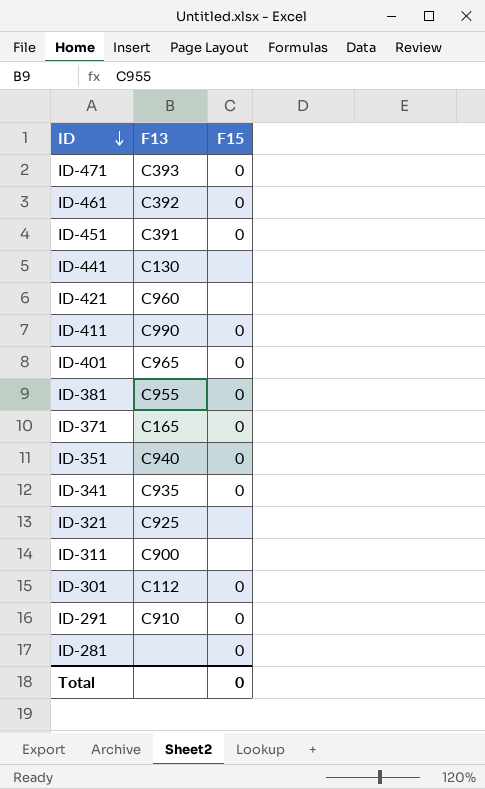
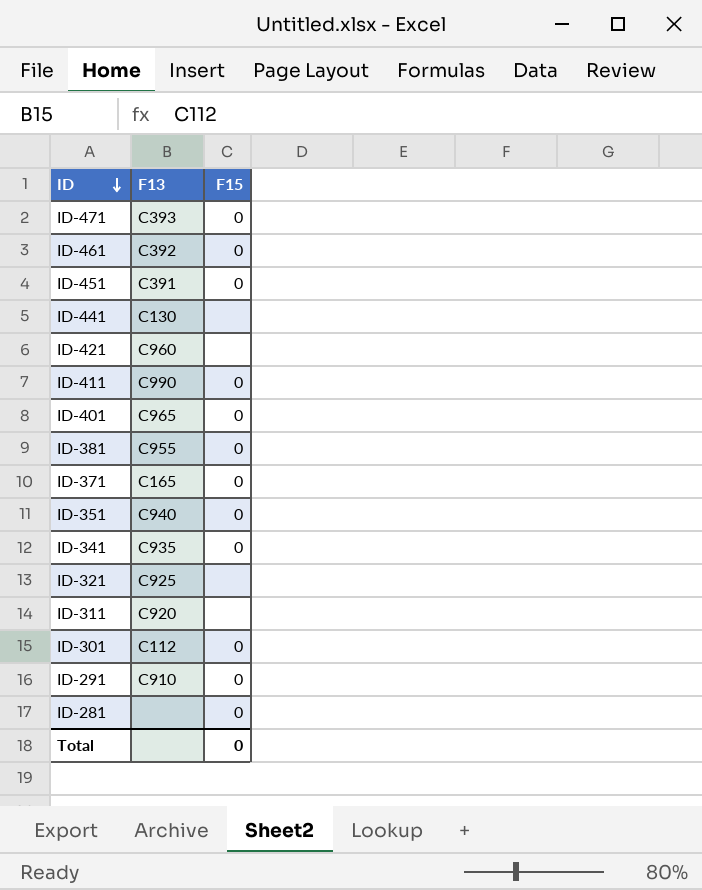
ID-311 | F13: C900 -> C920

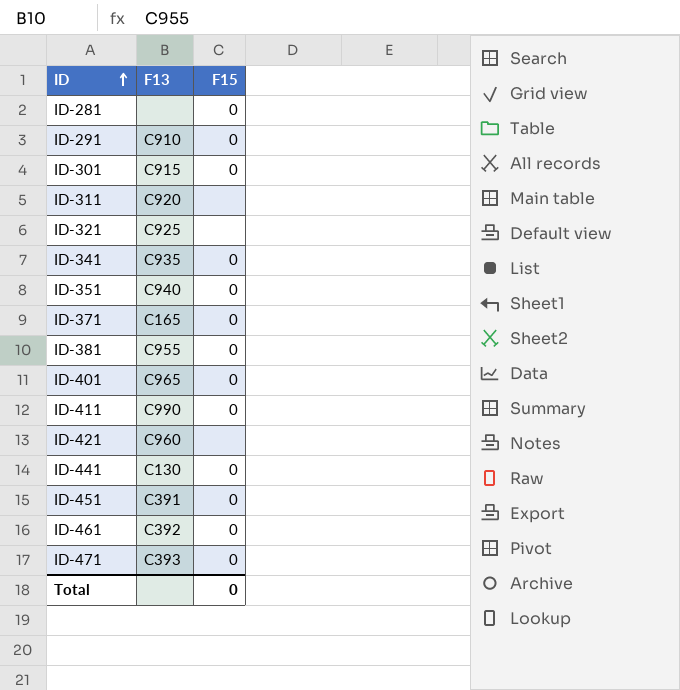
row order: ID descending -> ID ascending
ID-301 | F13: C112 -> C915
ID-441 | F15: none -> 0

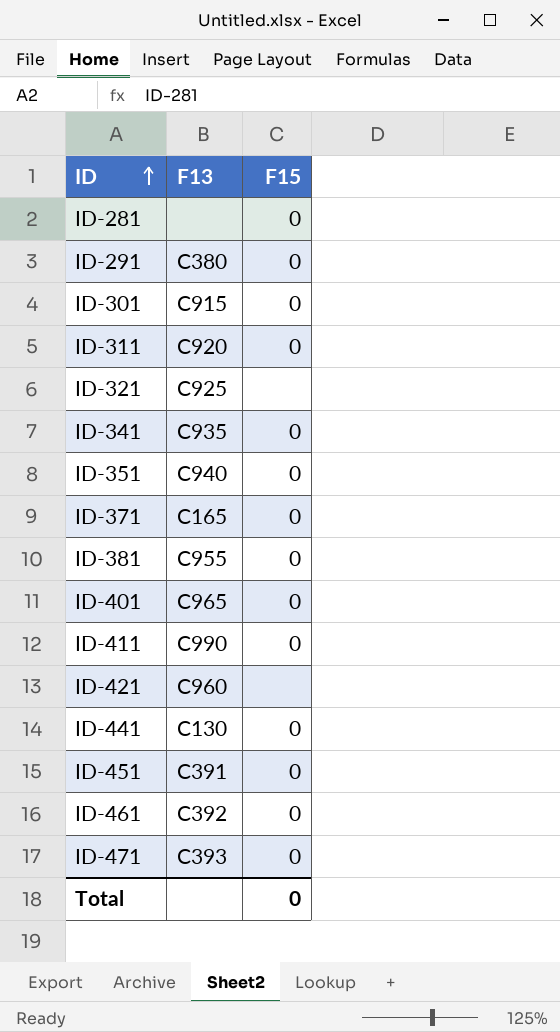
ID-291 | F13: C910 -> C380
ID-311 | F15: none -> 0

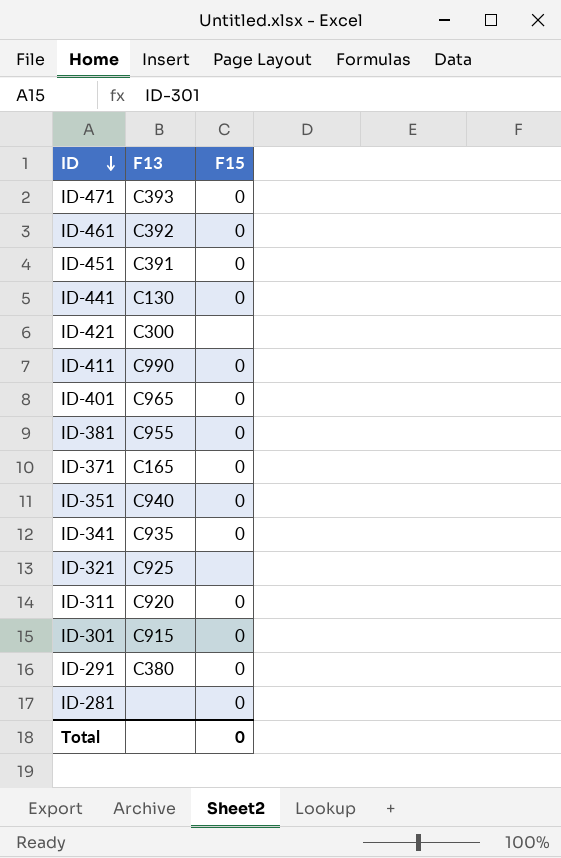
row order: ID ascending -> ID descending
ID-421 | F13: C960 -> C300

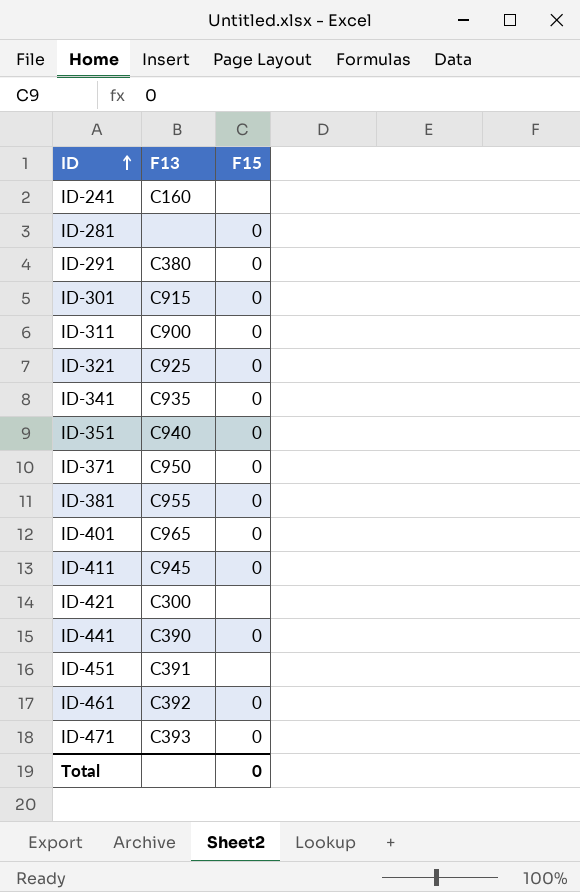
row order: ID descending -> ID ascending
row ID-241: none -> C160 | none
ID-311 | F13: C920 -> C900
ID-321 | F15: none -> 0
ID-371 | F13: C165 -> C950
ID-411 | F13: C990 -> C945
ID-441 | F13: C130 -> C390
ID-451 | F15: 0 -> none

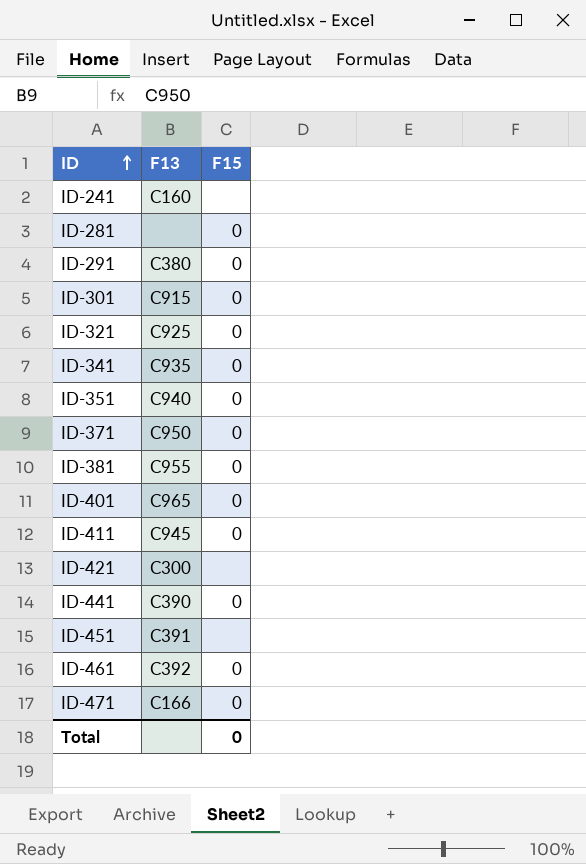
row ID-311: C900 | 0 -> none
ID-471 | F13: C393 -> C166

